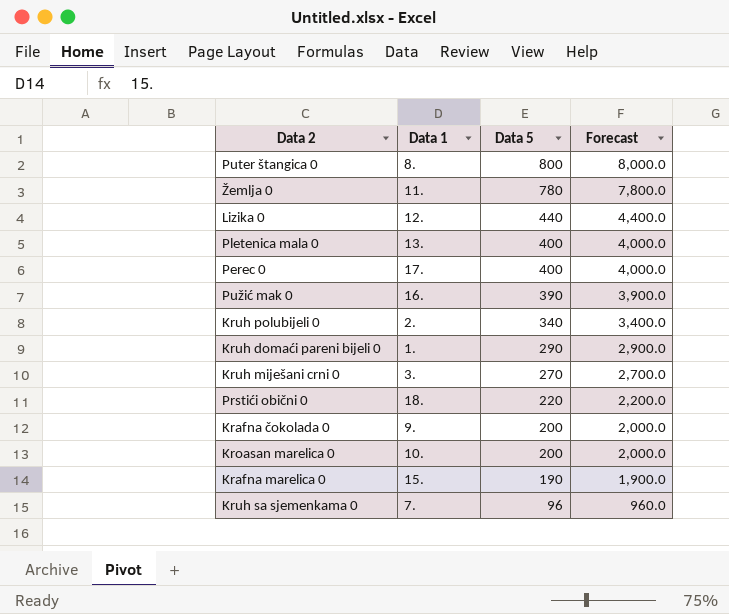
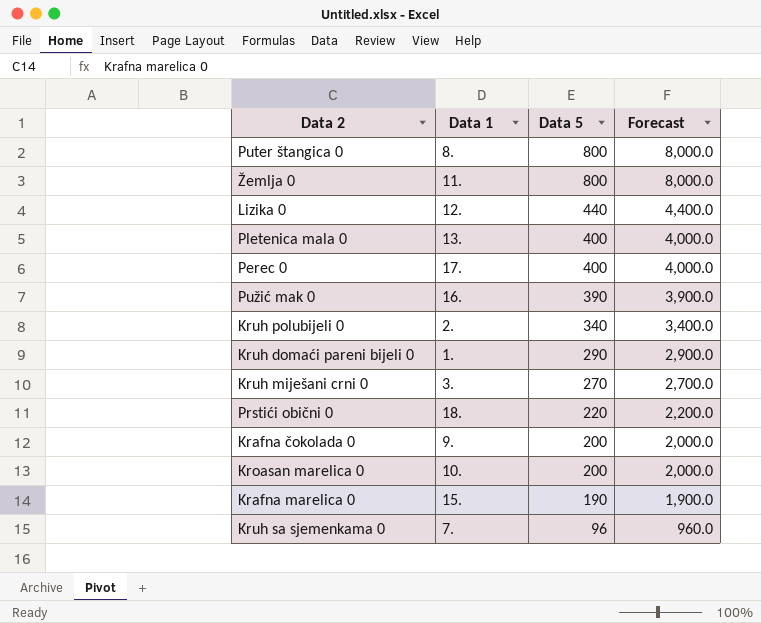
Žemlja 0 | Data 5: 780 -> 800
Žemlja 0 | Forecast: 7,800.0 -> 8,000.0

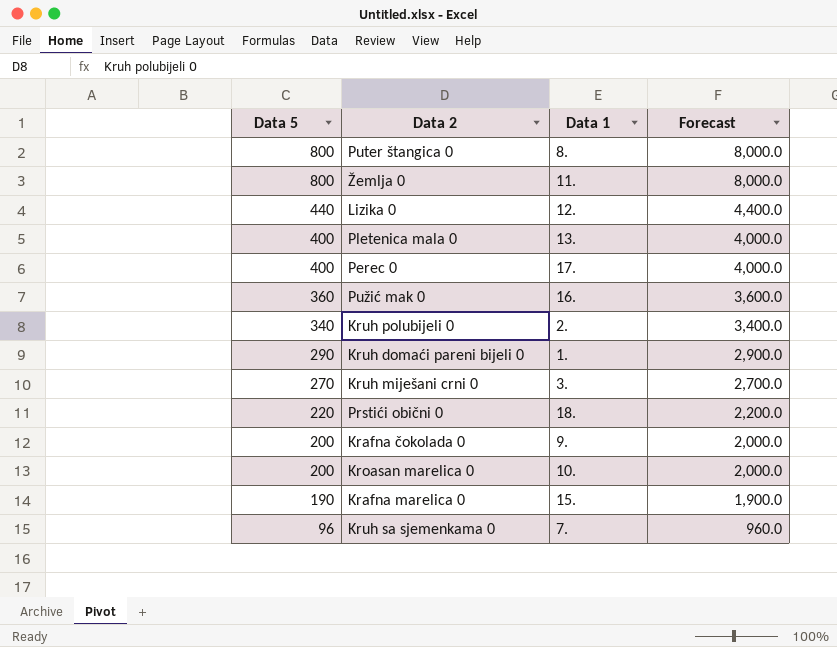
column Data 5 | position: 3 -> 1
Pužić mak 0 | Data 5: 390 -> 360
Pužić mak 0 | Forecast: 3,900.0 -> 3,600.0

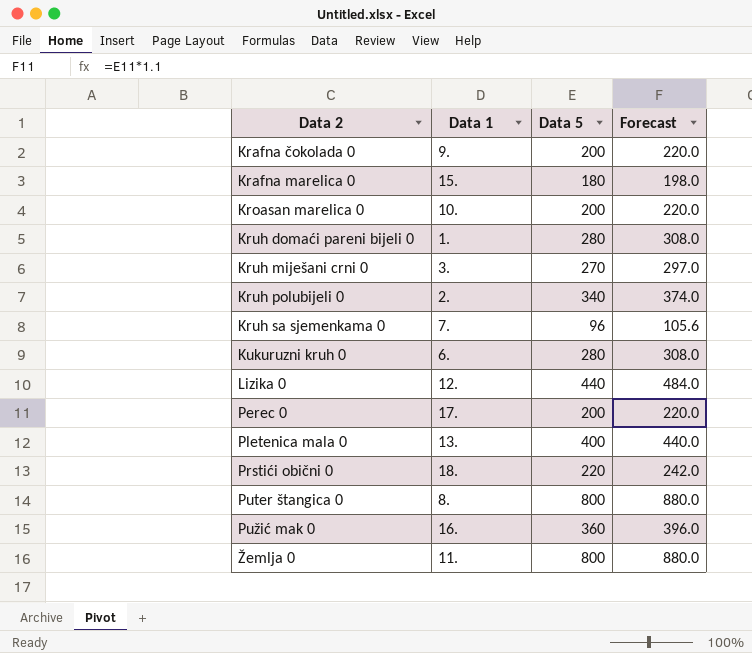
row order: Data 5 descending -> Data 2 ascending
column Data 5 | position: 1 -> 3
column Forecast | formula: [Data 5] * 10 -> [Data 5] * 1.1
Krafna marelica 0 | Data 5: 190 -> 180
Kruh domaći pareni bijeli 0 | Data 5: 290 -> 280
row Kukuruzni kruh 0: none -> 6. | 280 | 308.0
Perec 0 | Data 5: 400 -> 200

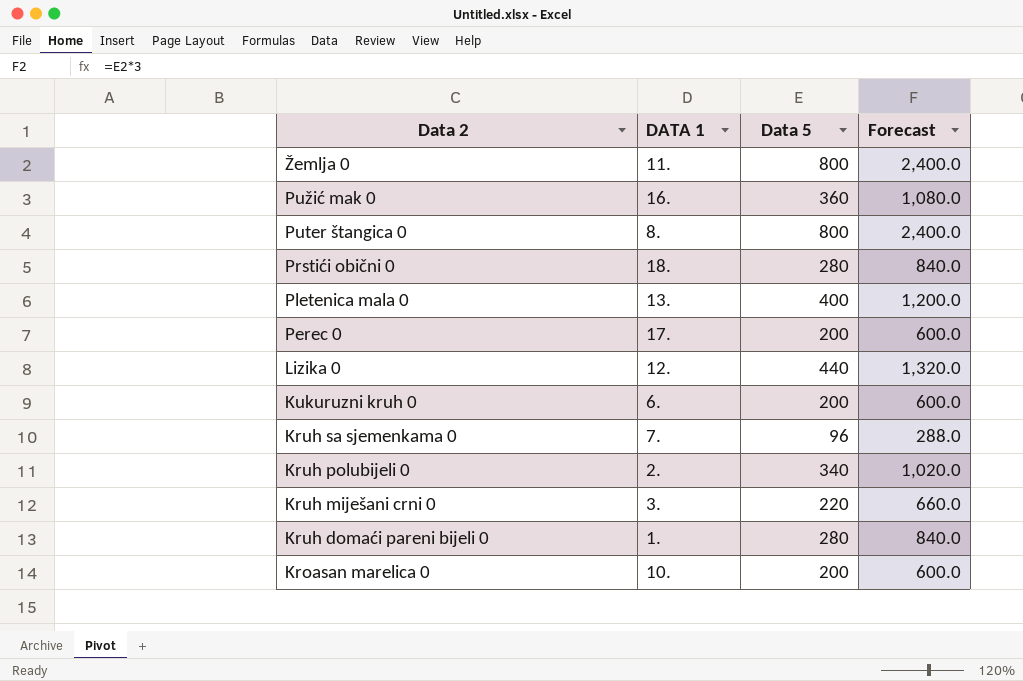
row order: Data 2 ascending -> Data 2 descending
column name: Data 1 -> DATA 1
column Forecast | formula: [Data 5] * 1.1 -> [Data 5] * 3
row Krafna čokolada 0: 9. | 200 | 220.0 -> none
row Krafna marelica 0: 15. | 180 | 198.0 -> none
Prstići obični 0 | Data 5: 220 -> 280
Kukuruzni kruh 0 | Data 5: 280 -> 200
Kruh miješani crni 0 | Data 5: 270 -> 220

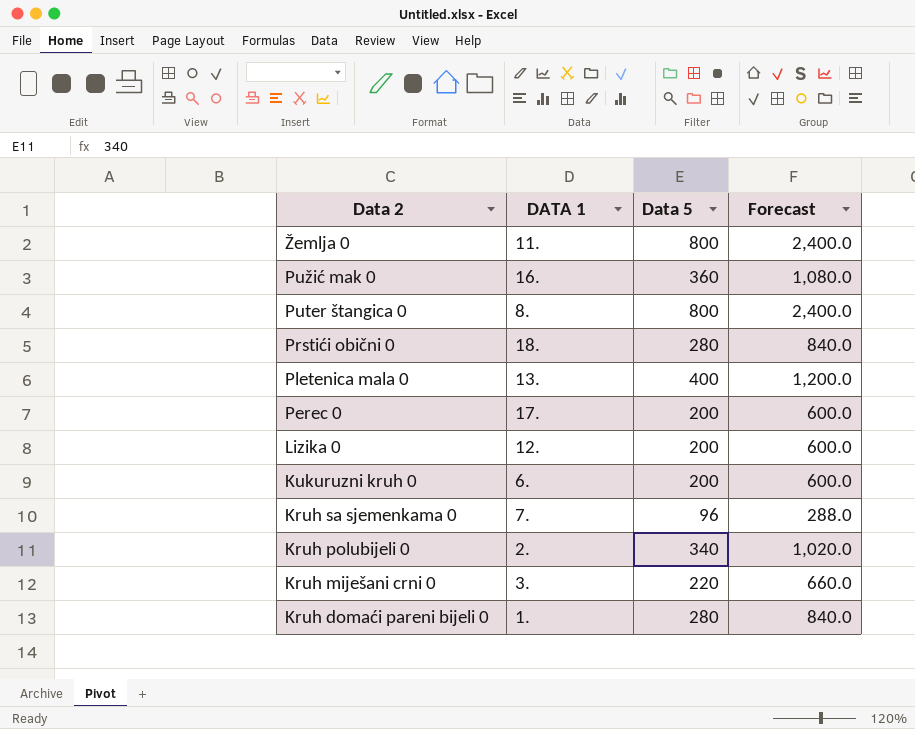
row Kroasan marelica 0: 10. | 200 | 600.0 -> none
Lizika 0 | Data 5: 440 -> 200
Lizika 0 | Forecast: 1,320.0 -> 600.0

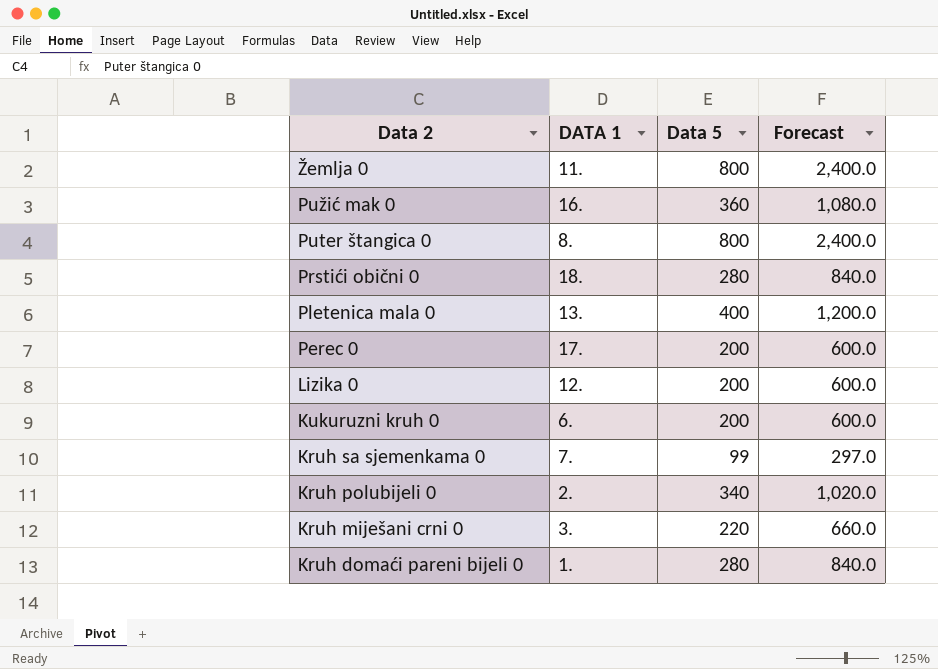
Kruh sa sjemenkama 0 | Data 5: 96 -> 99
Kruh sa sjemenkama 0 | Forecast: 288.0 -> 297.0

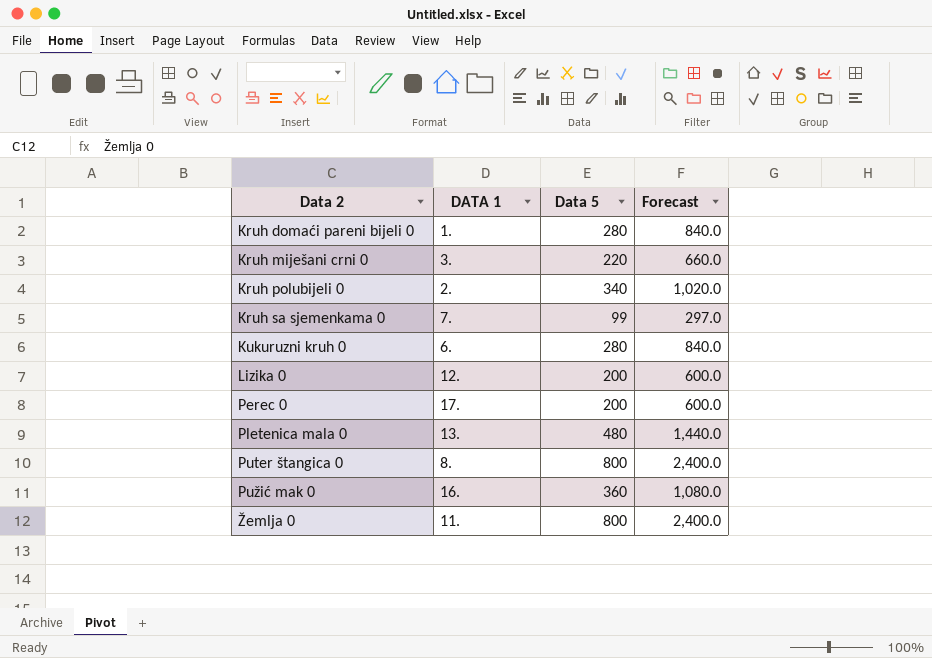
row order: Data 2 descending -> Data 2 ascending
row Prstići obični 0: 18. | 280 | 840.0 -> none
Kukuruzni kruh 0 | Data 5: 200 -> 280
Kukuruzni kruh 0 | Forecast: 600.0 -> 840.0
Pletenica mala 0 | Data 5: 400 -> 480
Pletenica mala 0 | Forecast: 1,200.0 -> 1,440.0

